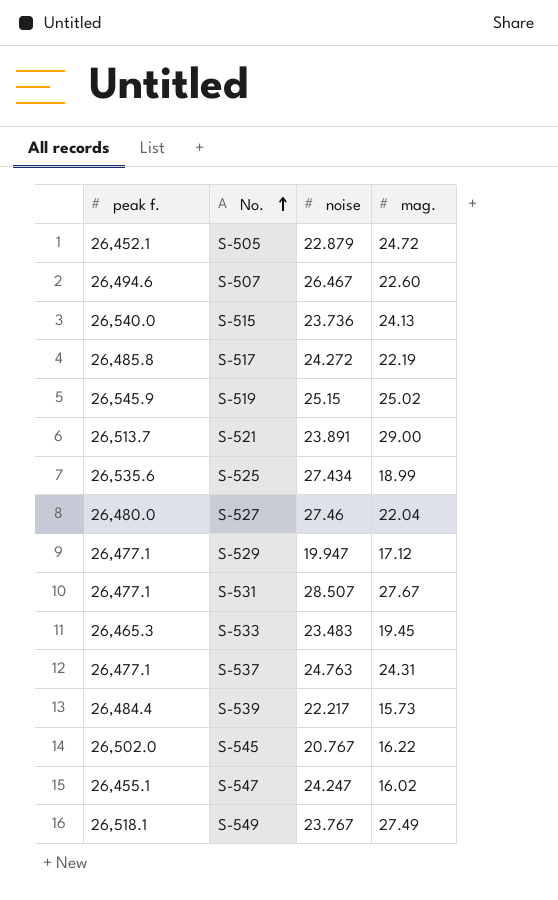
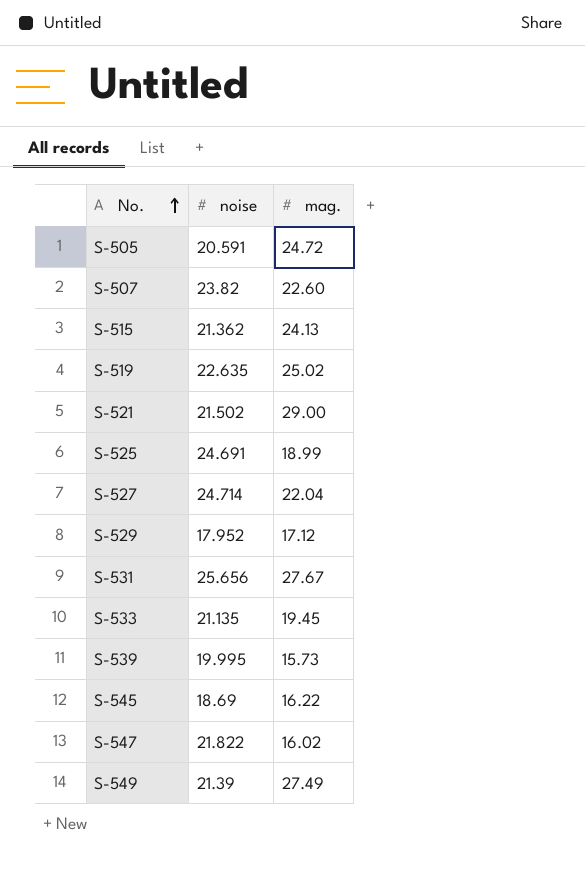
column peak f. | position: 1 -> none
row S-517: 26,485.8 | 24.272 | 22.19 -> none
row S-537: 26,477.1 | 24.763 | 24.31 -> none
S-505 | noise: 22.879 -> 20.591
S-507 | noise: 26.467 -> 23.82
S-515 | noise: 23.736 -> 21.362
S-519 | noise: 25.15 -> 22.635
S-521 | noise: 23.891 -> 21.502
S-525 | noise: 27.434 -> 24.691
S-527 | noise: 27.46 -> 24.714
S-529 | noise: 19.947 -> 17.952
S-531 | noise: 28.507 -> 25.656
S-533 | noise: 23.483 -> 21.135
S-539 | noise: 22.217 -> 19.995
S-545 | noise: 20.767 -> 18.69
S-547 | noise: 24.247 -> 21.822
S-549 | noise: 23.767 -> 21.39

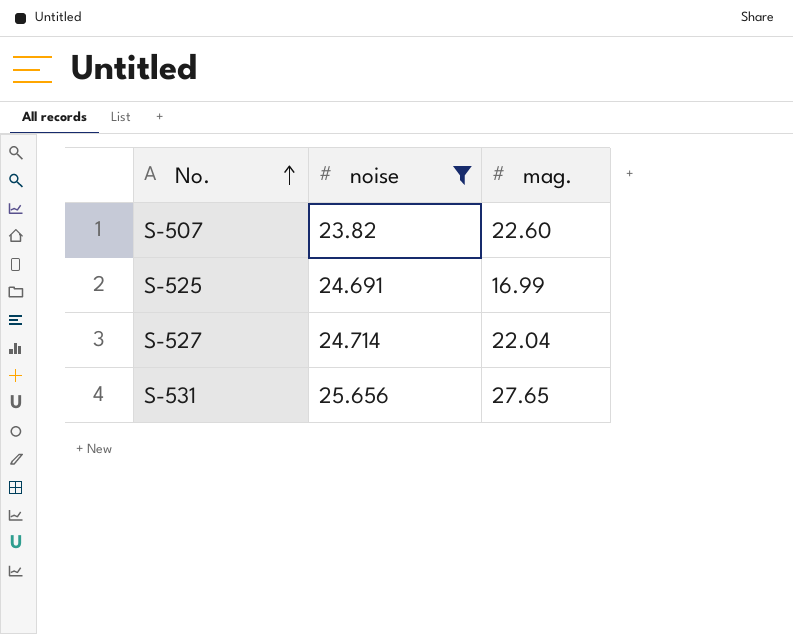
filter: none -> noise >= 23.82
S-525 | mag.: 18.99 -> 16.99
S-531 | mag.: 27.67 -> 27.65

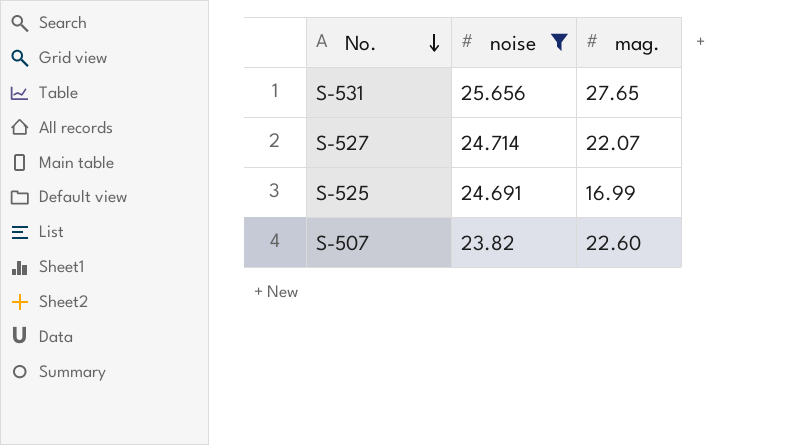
row order: No. ascending -> No. descending
S-527 | mag.: 22.04 -> 22.07

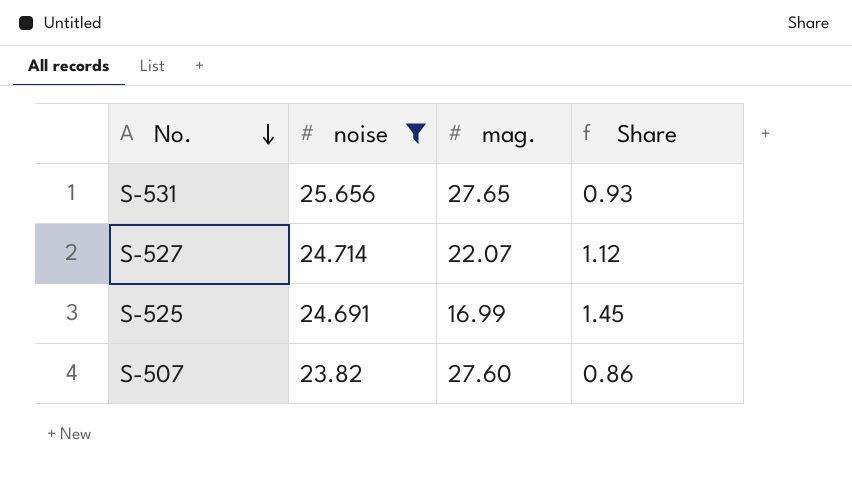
column Share | formula: none -> [noise] / [mag.]
S-507 | mag.: 22.60 -> 27.60

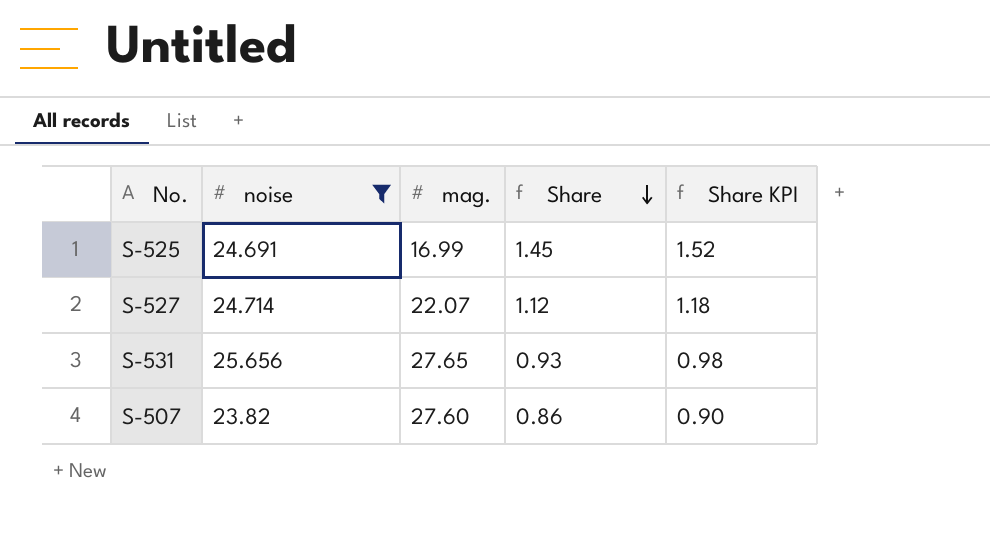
row order: No. descending -> Share descending
column Share KPI | formula: none -> [Share] * 1.05

